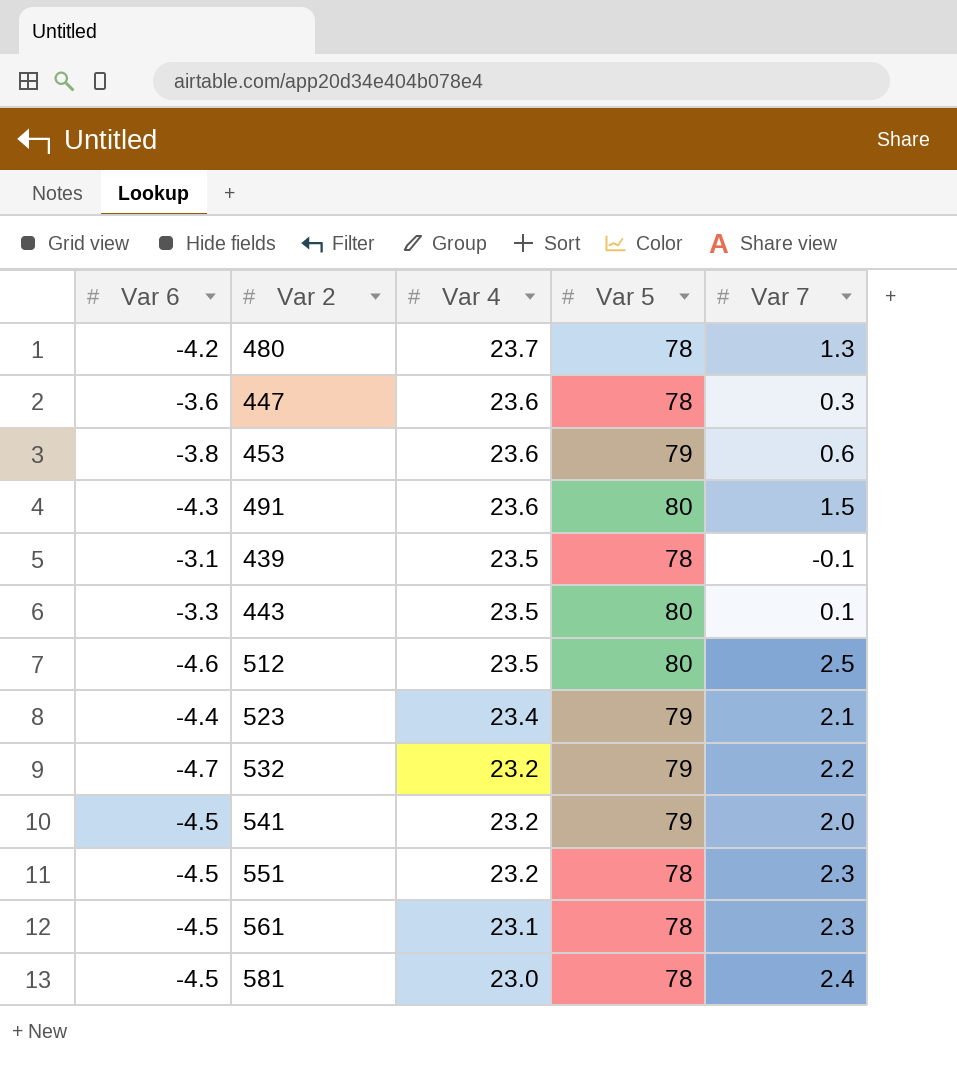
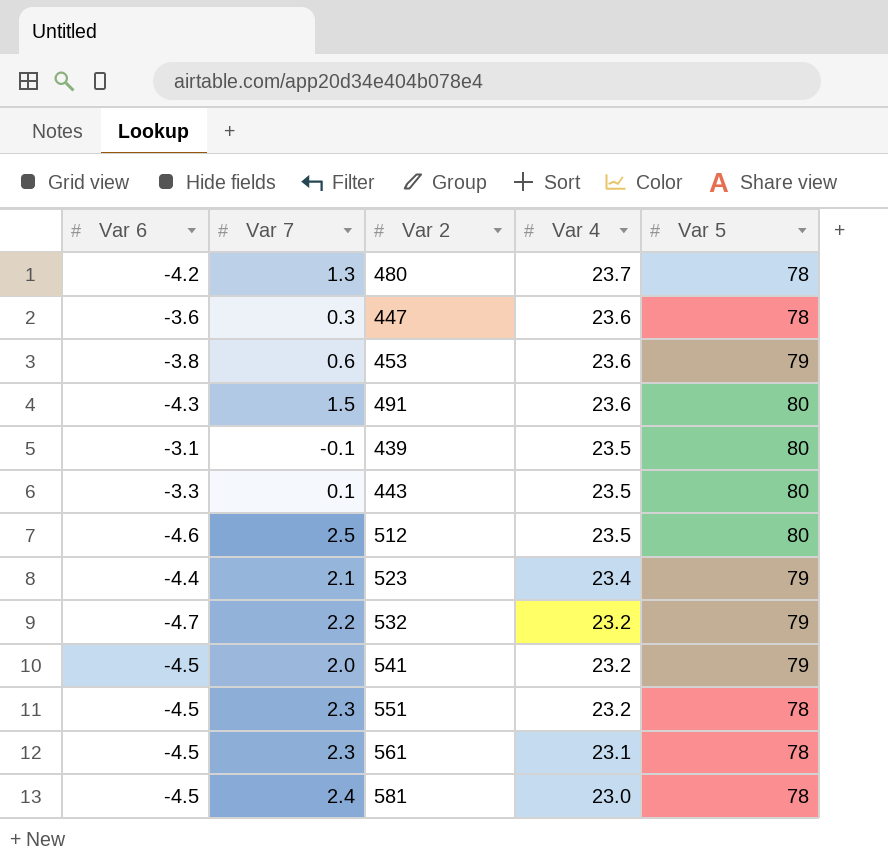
column Var 7 | position: 5 -> 2
439 | Var 5: 78 -> 80

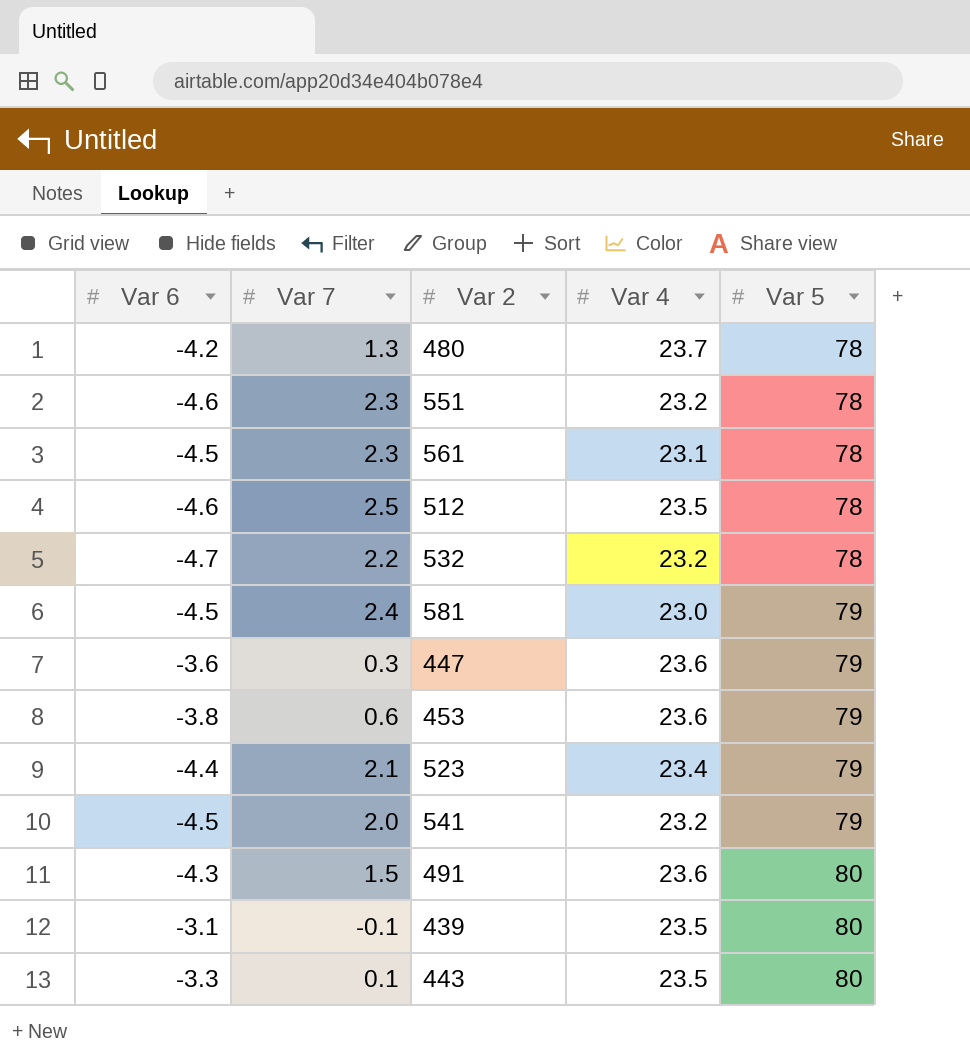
row order: Var 4 descending -> Var 5 ascending
551 | Var 6: -4.5 -> -4.6
512 | Var 5: 80 -> 78
532 | Var 5: 79 -> 78
581 | Var 5: 78 -> 79
447 | Var 5: 78 -> 79

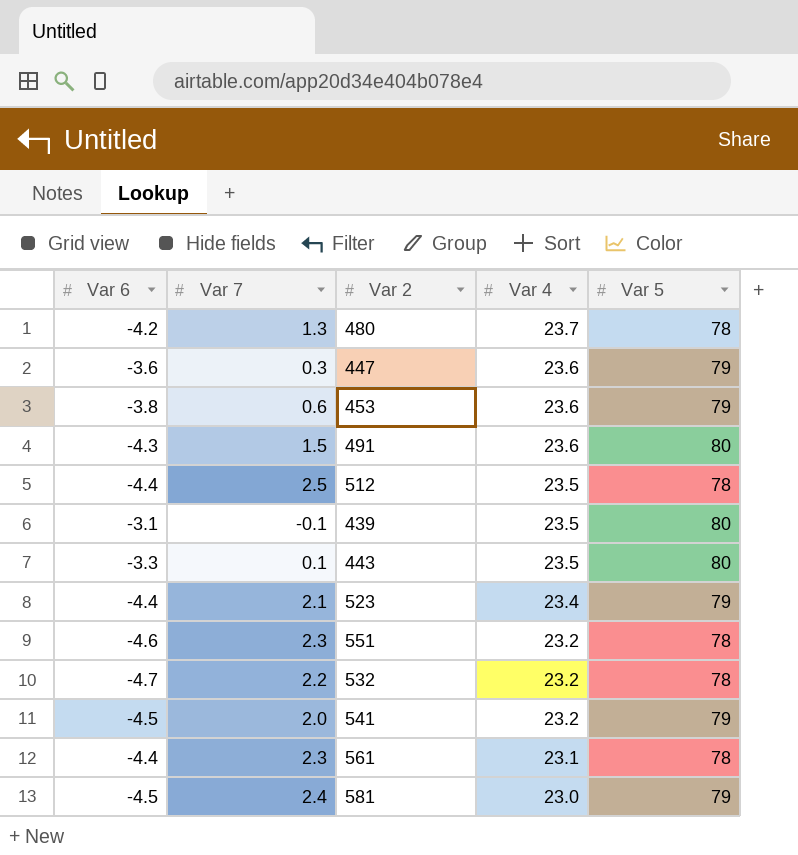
row order: Var 5 ascending -> Var 4 descending
512 | Var 6: -4.6 -> -4.4
561 | Var 6: -4.5 -> -4.4

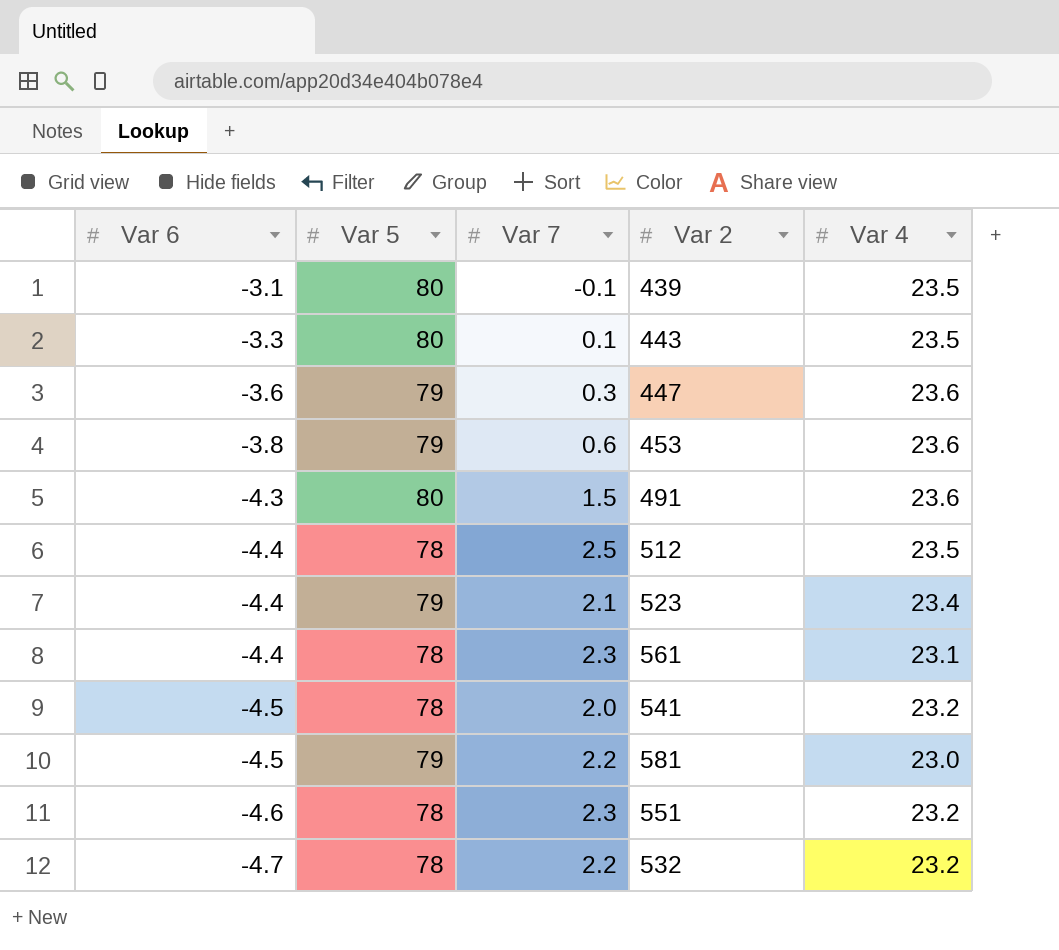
row order: Var 4 descending -> Var 6 descending
column Var 5 | position: 5 -> 2
row 480: -4.2 | 1.3 | 23.7 | 78 -> none
541 | Var 5: 79 -> 78
581 | Var 7: 2.4 -> 2.2

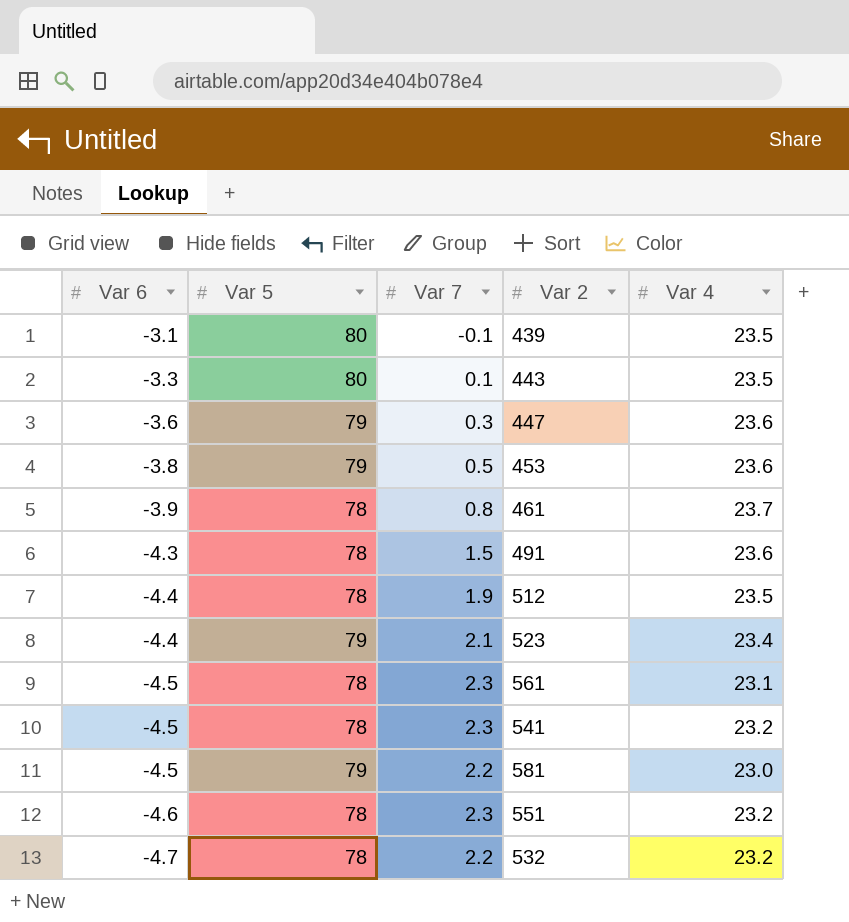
453 | Var 7: 0.6 -> 0.5
row 461: none -> -3.9 | 78 | 0.8 | 23.7
491 | Var 5: 80 -> 78
512 | Var 7: 2.5 -> 1.9
561 | Var 6: -4.4 -> -4.5
541 | Var 7: 2.0 -> 2.3

